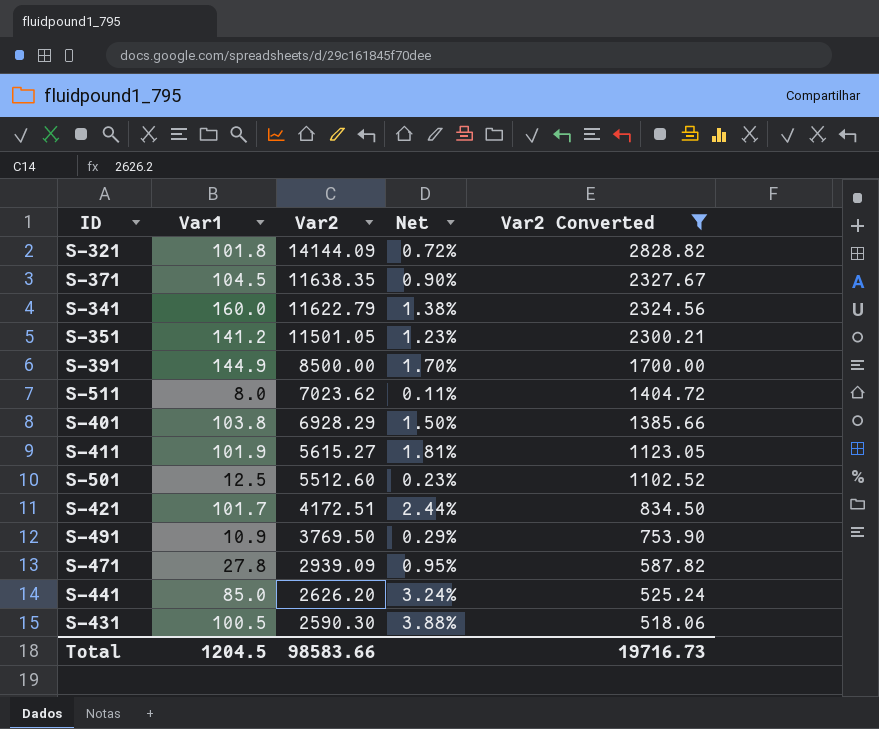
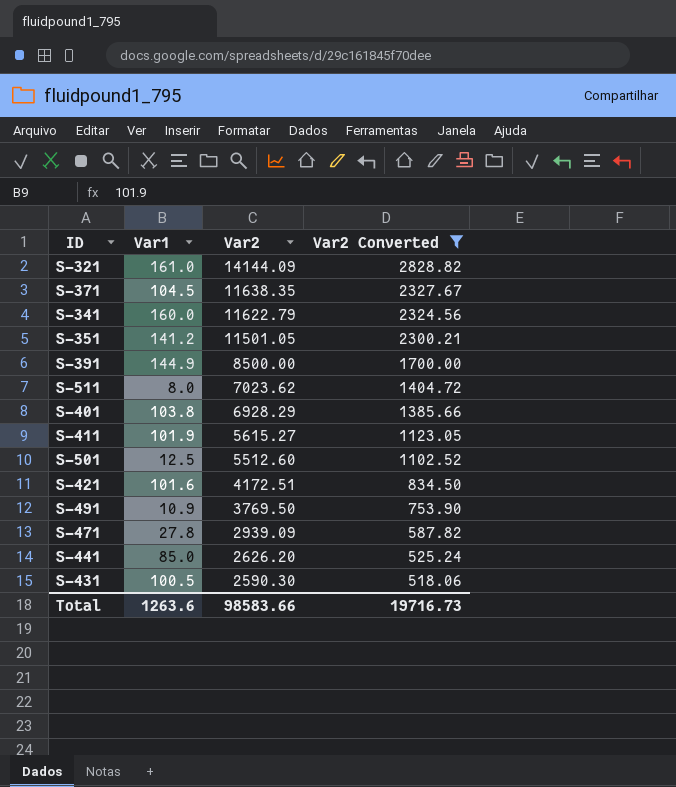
column Net | formula: [Var1] / [Var2] -> none
S-321 | Var1: 101.8 -> 161.0
S-421 | Var1: 101.7 -> 101.6
Total | Var1: 1204.5 -> 1263.6

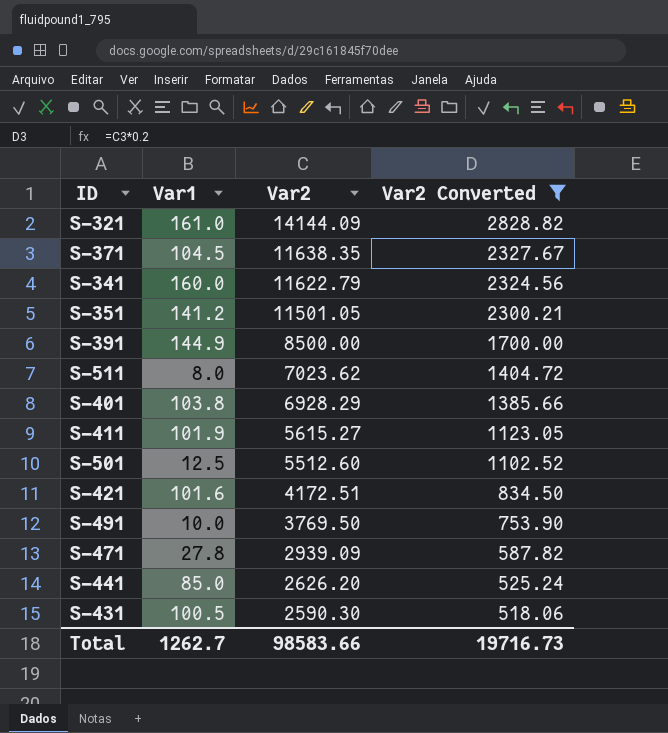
S-491 | Var1: 10.9 -> 10.0
Total | Var1: 1263.6 -> 1262.7

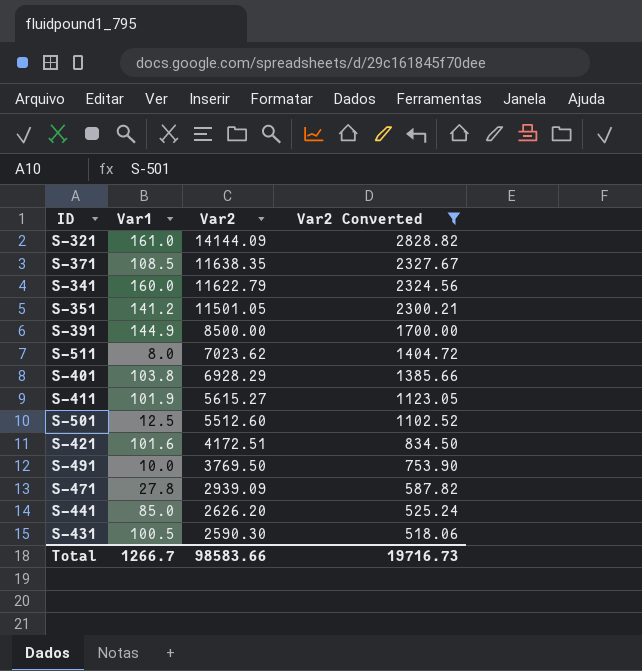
S-371 | Var1: 104.5 -> 108.5
Total | Var1: 1262.7 -> 1266.7

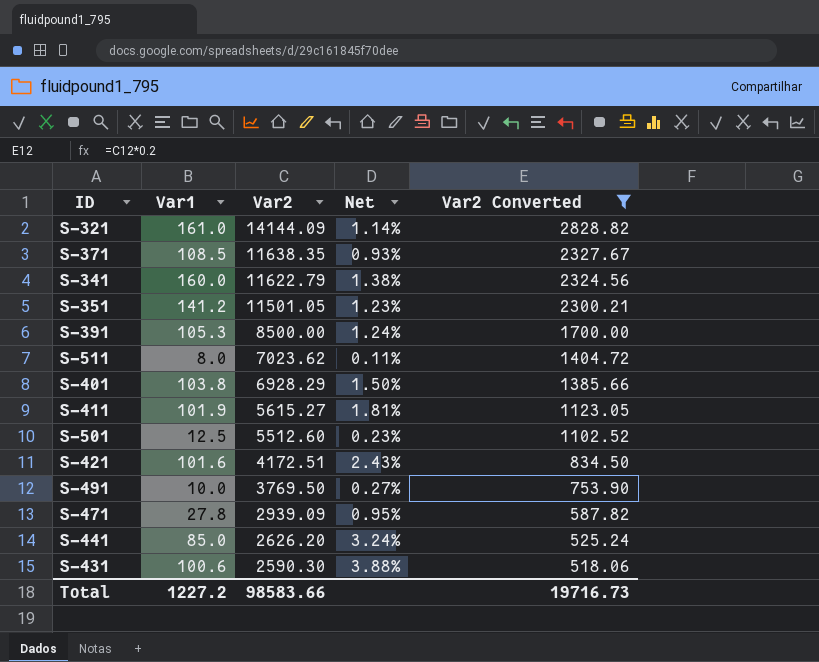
column Net | formula: none -> [Var1] / [Var2]
S-391 | Var1: 144.9 -> 105.3
S-431 | Var1: 100.5 -> 100.6
Total | Var1: 1266.7 -> 1227.2

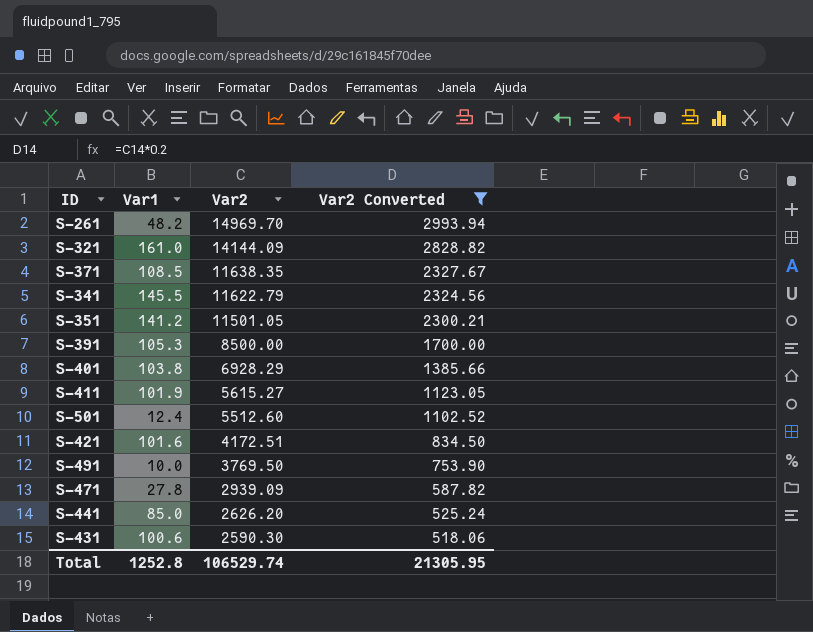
column Net | formula: [Var1] / [Var2] -> none
row S-511: 8.0 | 7023.62 | 0.11% | 1404.72 -> none
row S-261: none -> 48.2 | 14969.70 | 2993.94
S-341 | Var1: 160.0 -> 145.5
S-501 | Var1: 12.5 -> 12.4
Total | Var1: 1227.2 -> 1252.8
Total | Var2: 98583.66 -> 106529.74
Total | Var2 Converted: 19716.73 -> 21305.95

